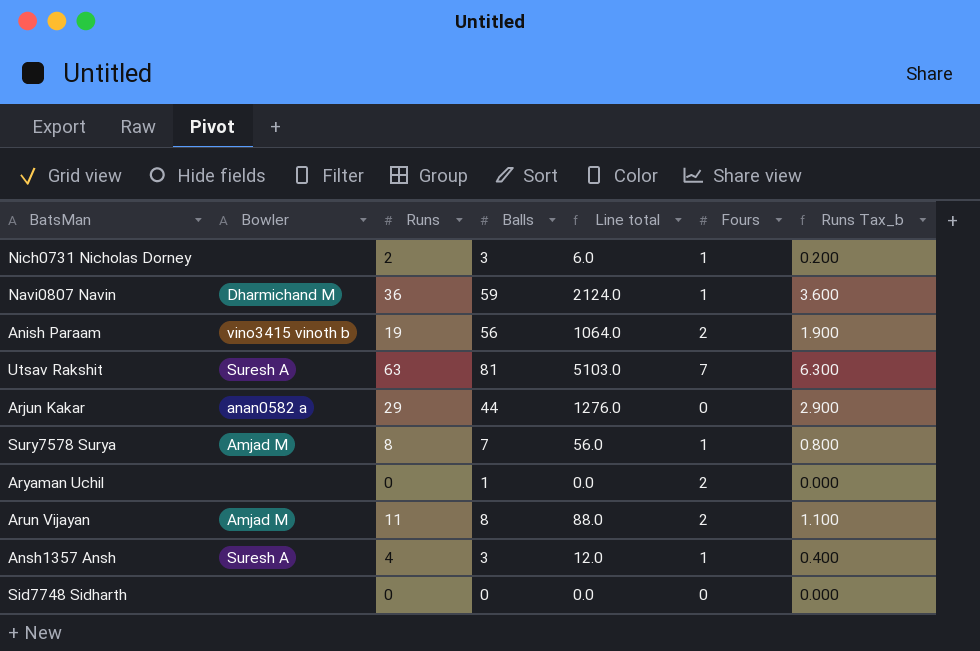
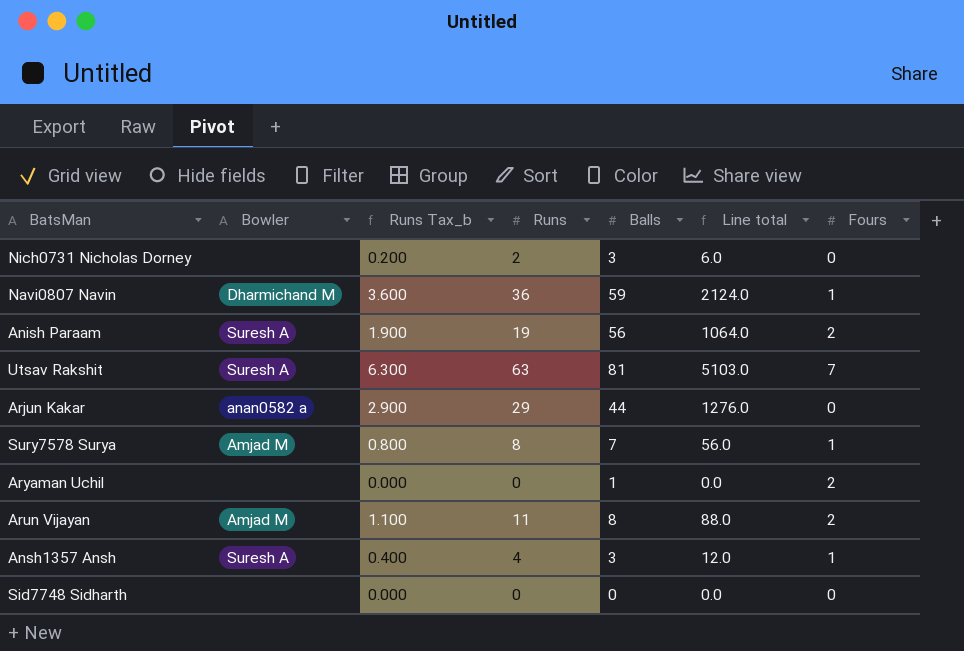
column Runs Tax_b | position: 7 -> 3
Nich0731 Nicholas Dorney | Fours: 1 -> 0
Anish Paraam | Bowler: vino3415 vinoth b -> Suresh A

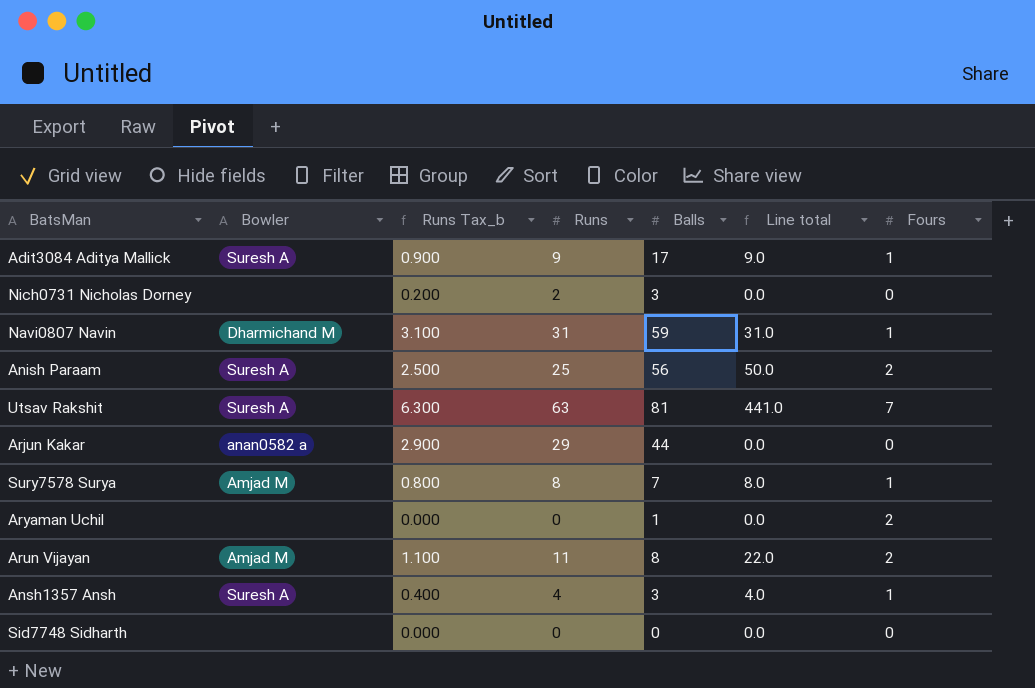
column Line total | formula: [Runs] * [Balls] -> [Runs] * [Fours]
row Adit3084 Aditya Mallick: none -> Suresh A | 0.900 | 9 | 17 | 9.0 | 1
Navi0807 Navin | Runs Tax_b: 3.600 -> 3.100
Navi0807 Navin | Runs: 36 -> 31
Anish Paraam | Runs Tax_b: 1.900 -> 2.500
Anish Paraam | Runs: 19 -> 25

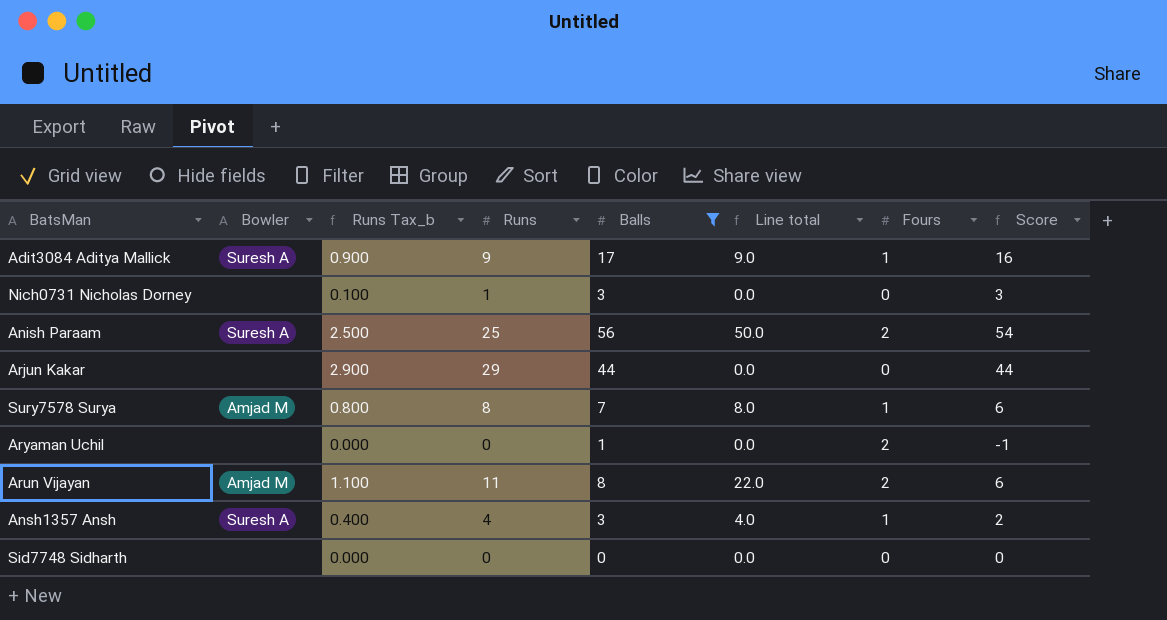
filter: none -> Balls <= 56
column Score | formula: none -> [Balls] - [Fours]
Nich0731 Nicholas Dorney | Runs Tax_b: 0.200 -> 0.100
Nich0731 Nicholas Dorney | Runs: 2 -> 1
Arjun Kakar | Bowler: anan0582 a -> none

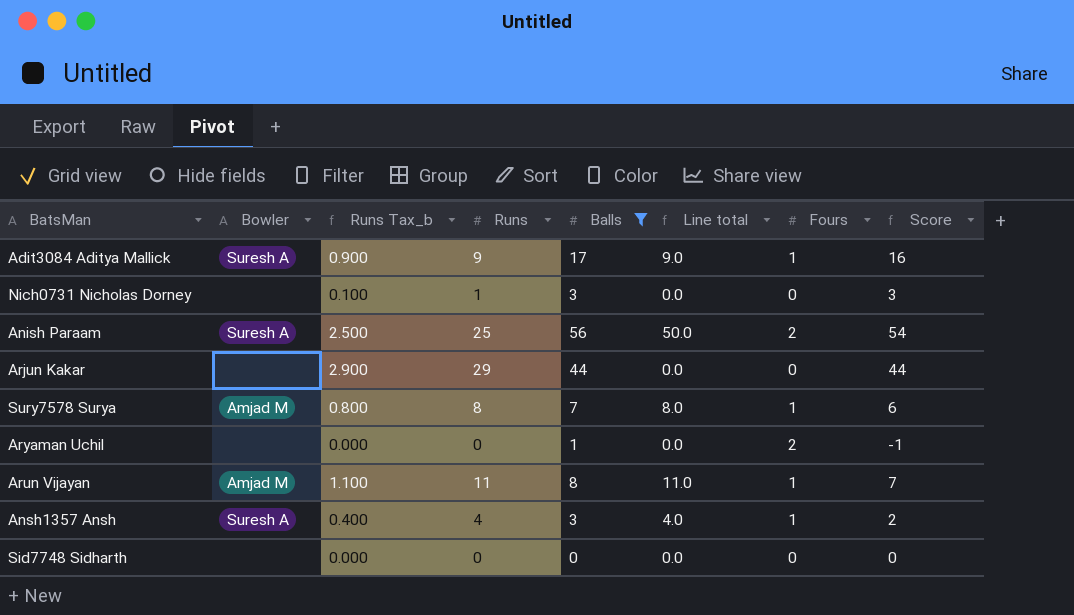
Arun Vijayan | Line total: 22.0 -> 11.0
Arun Vijayan | Fours: 2 -> 1
Arun Vijayan | Score: 6 -> 7

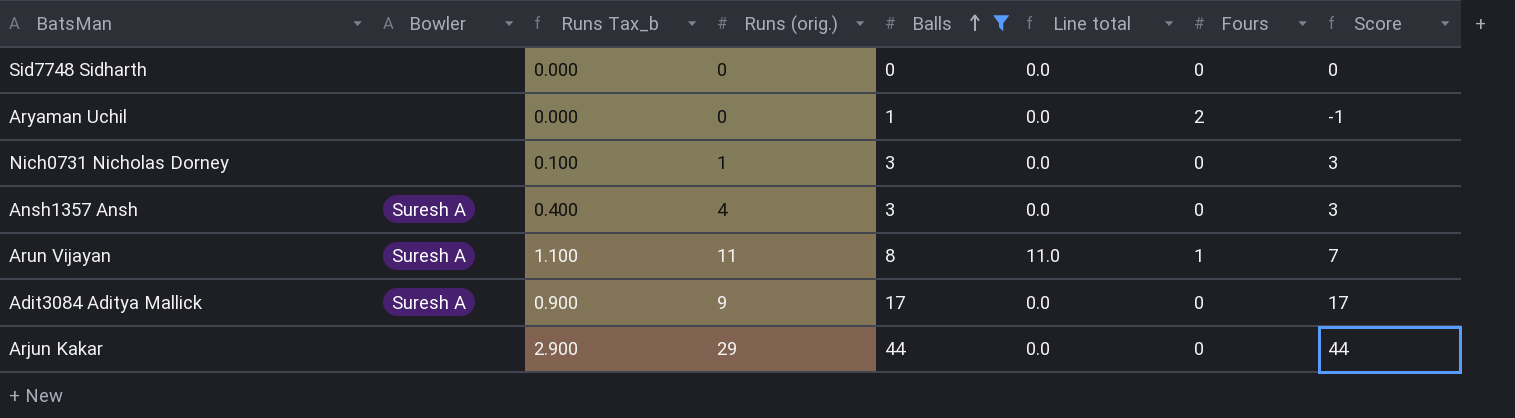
row order: none -> Balls ascending
column name: Runs -> Runs (orig.)
row Anish Paraam: Suresh A | 2.500 | 25 | 56 | 50.0 | 2 | 54 -> none
row Sury7578 Surya: Amjad M | 0.800 | 8 | 7 | 8.0 | 1 | 6 -> none
Ansh1357 Ansh | Line total: 4.0 -> 0.0
Ansh1357 Ansh | Fours: 1 -> 0
Ansh1357 Ansh | Score: 2 -> 3
Arun Vijayan | Bowler: Amjad M -> Suresh A
Adit3084 Aditya Mallick | Line total: 9.0 -> 0.0
Adit3084 Aditya Mallick | Fours: 1 -> 0
Adit3084 Aditya Mallick | Score: 16 -> 17

